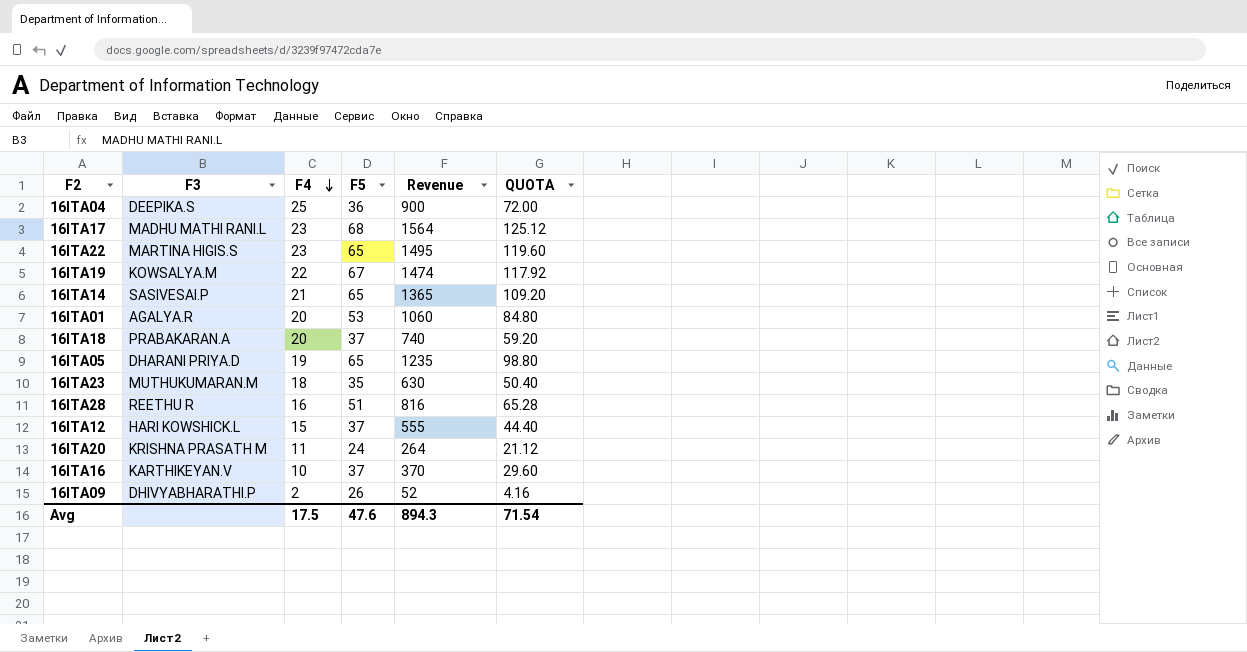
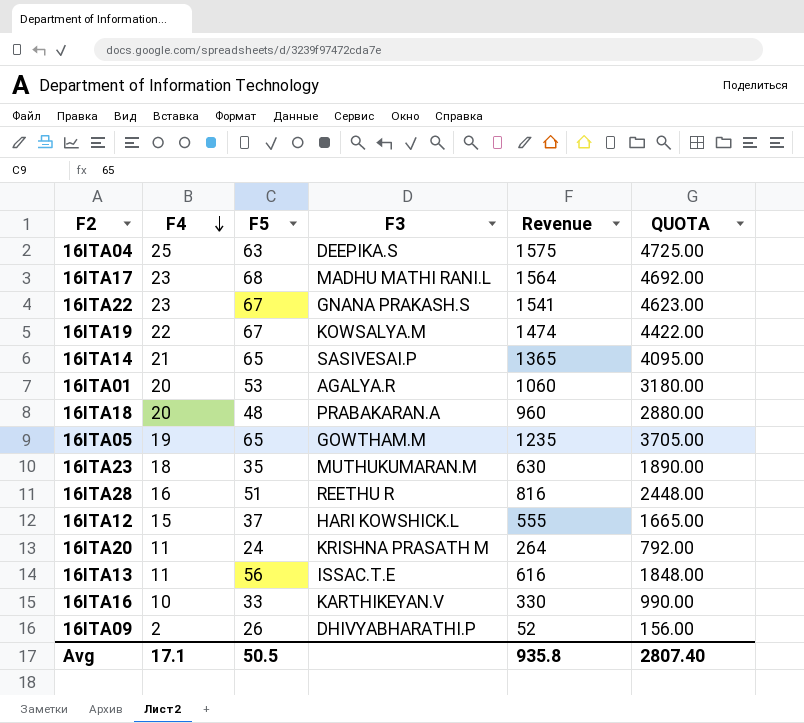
column F3 | position: 2 -> 4
column QUOTA | formula: [Revenue] * 0.08 -> [Revenue] * 3
16ITA04 | F5: 36 -> 63
16ITA04 | Revenue: 900 -> 1575
16ITA22 | F5: 65 -> 67
16ITA22 | F3: MARTINA HIGIS.S -> GNANA PRAKASH.S
16ITA22 | Revenue: 1495 -> 1541
16ITA18 | F5: 37 -> 48
16ITA18 | Revenue: 740 -> 960
16ITA05 | F3: DHARANI PRIYA.D -> GOWTHAM.M
row 16ITA13: none -> 11 | 56 | ISSAC.T.E | 616 | 1848.00
16ITA16 | F5: 37 -> 33
16ITA16 | Revenue: 370 -> 330
Avg | F4: 17.5 -> 17.1
Avg | F5: 47.6 -> 50.5
Avg | Revenue: 894.3 -> 935.8
Avg | QUOTA: 71.54 -> 2807.40

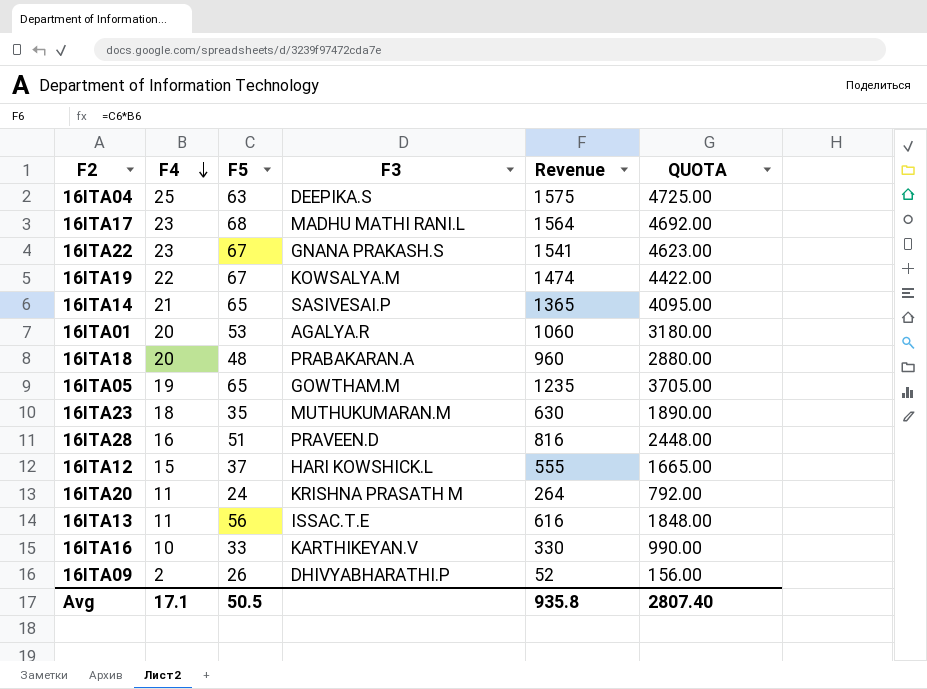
16ITA28 | F3: REETHU R -> PRAVEEN.D

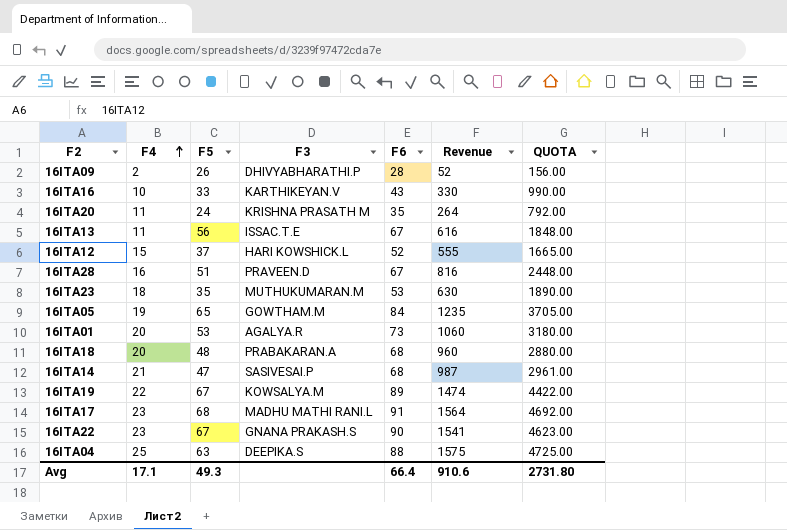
row order: F4 descending -> F4 ascending
column F6 | formula: none -> [F4] + [F5]
16ITA14 | F5: 65 -> 47
16ITA14 | Revenue: 1365 -> 987
16ITA14 | QUOTA: 4095.00 -> 2961.00
Avg | F5: 50.5 -> 49.3
Avg | Revenue: 935.8 -> 910.6
Avg | QUOTA: 2807.40 -> 2731.80

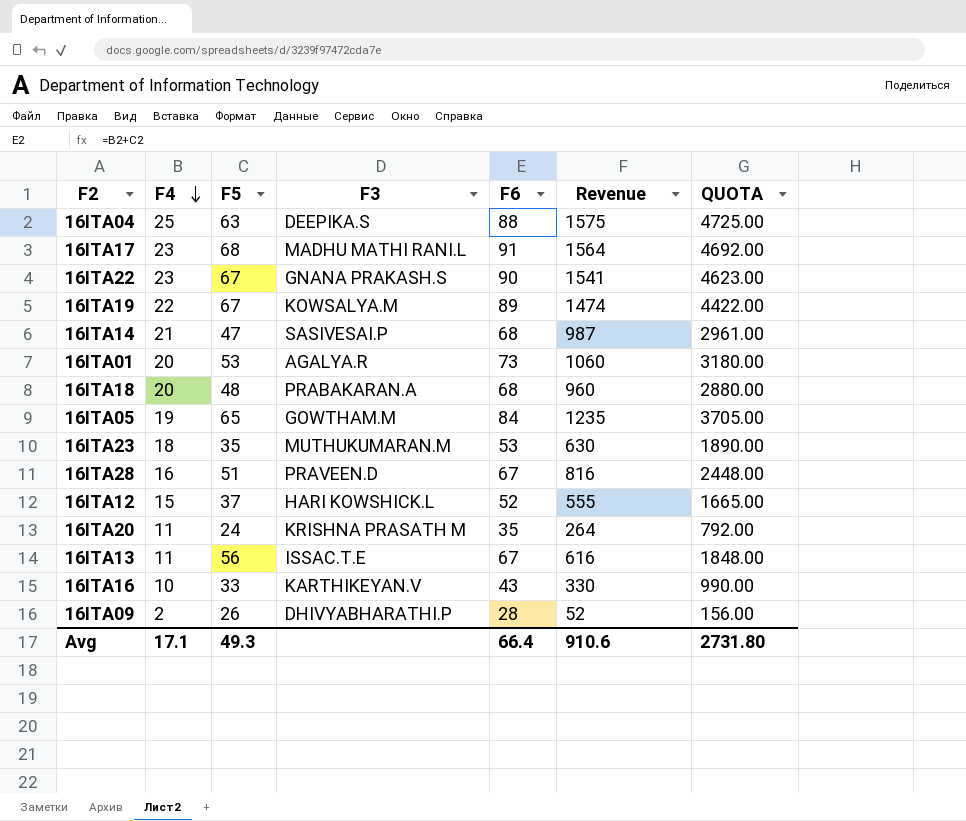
row order: F4 ascending -> F4 descending

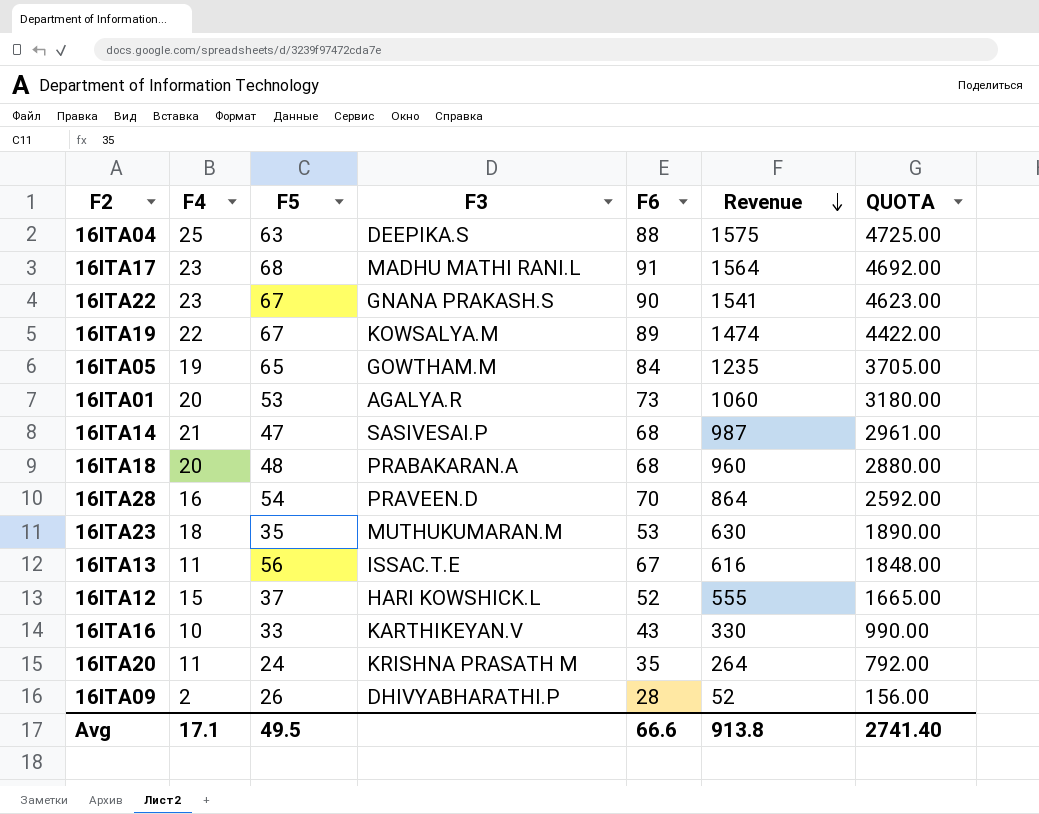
row order: F4 descending -> Revenue descending
16ITA28 | F5: 51 -> 54
16ITA28 | F6: 67 -> 70
16ITA28 | Revenue: 816 -> 864
16ITA28 | QUOTA: 2448.00 -> 2592.00
Avg | F5: 49.3 -> 49.5
Avg | F6: 66.4 -> 66.6
Avg | Revenue: 910.6 -> 913.8
Avg | QUOTA: 2731.80 -> 2741.40

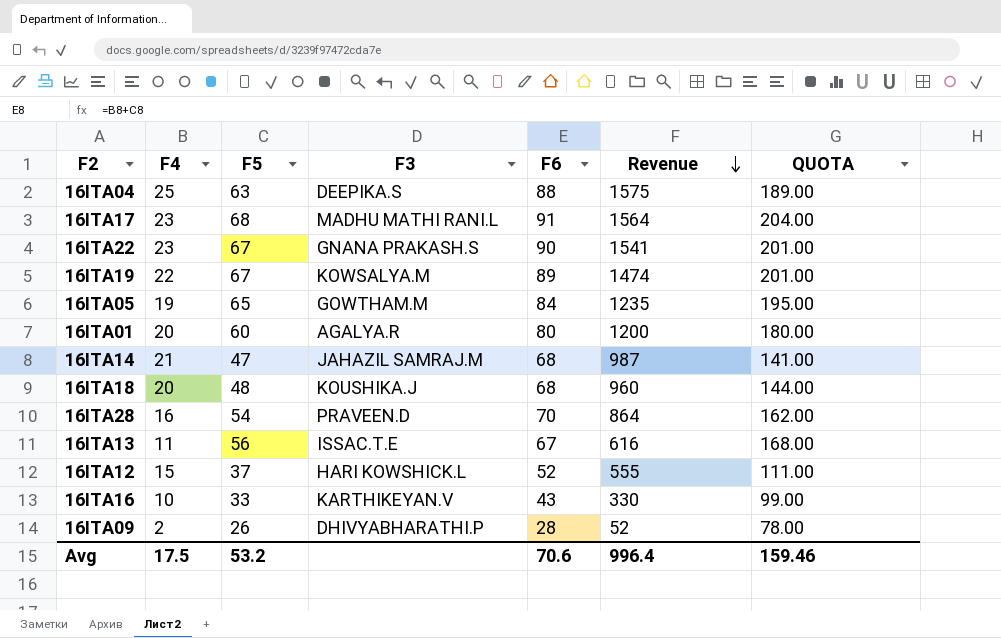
column QUOTA | formula: [Revenue] * 3 -> [F5] * 3
row 16ITA23: 18 | 35 | MUTHUKUMARAN.M | 53 | 630 | 1890.00 -> none
row 16ITA20: 11 | 24 | KRISHNA PRASATH M | 35 | 264 | 792.00 -> none
16ITA01 | F5: 53 -> 60
16ITA01 | F6: 73 -> 80
16ITA01 | Revenue: 1060 -> 1200
16ITA14 | F3: SASIVESAI.P -> JAHAZIL SAMRAJ.M
16ITA18 | F3: PRABAKARAN.A -> KOUSHIKA.J
Avg | F4: 17.1 -> 17.5
Avg | F5: 49.5 -> 53.2
Avg | F6: 66.6 -> 70.6
Avg | Revenue: 913.8 -> 996.4
Avg | QUOTA: 2741.40 -> 159.46

